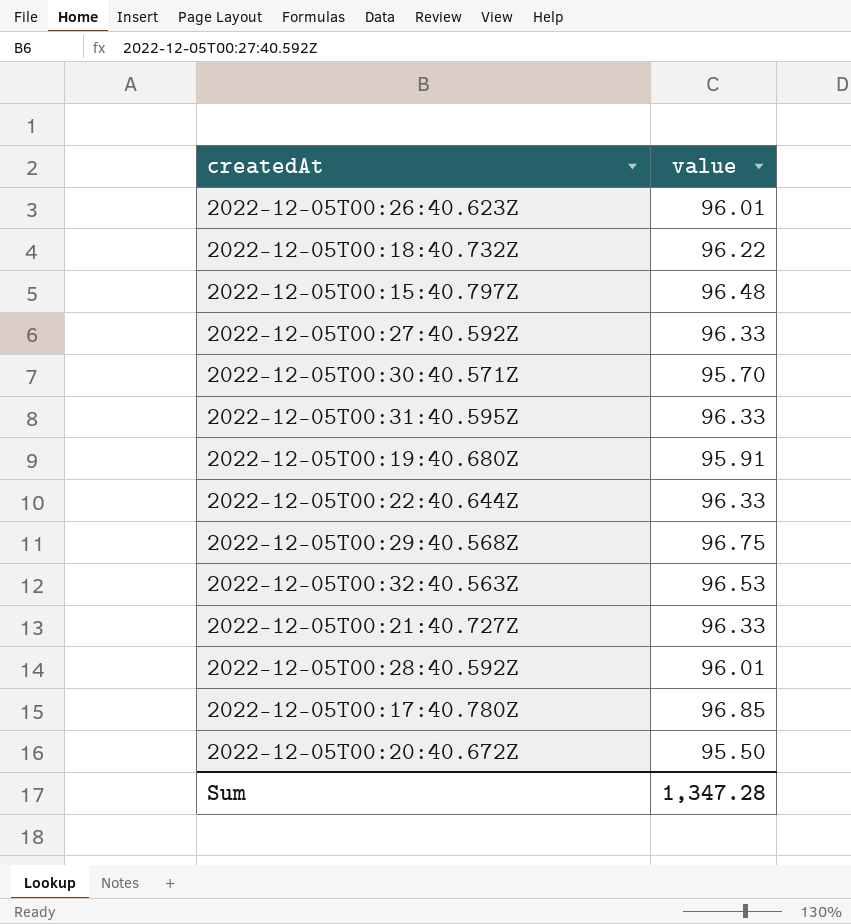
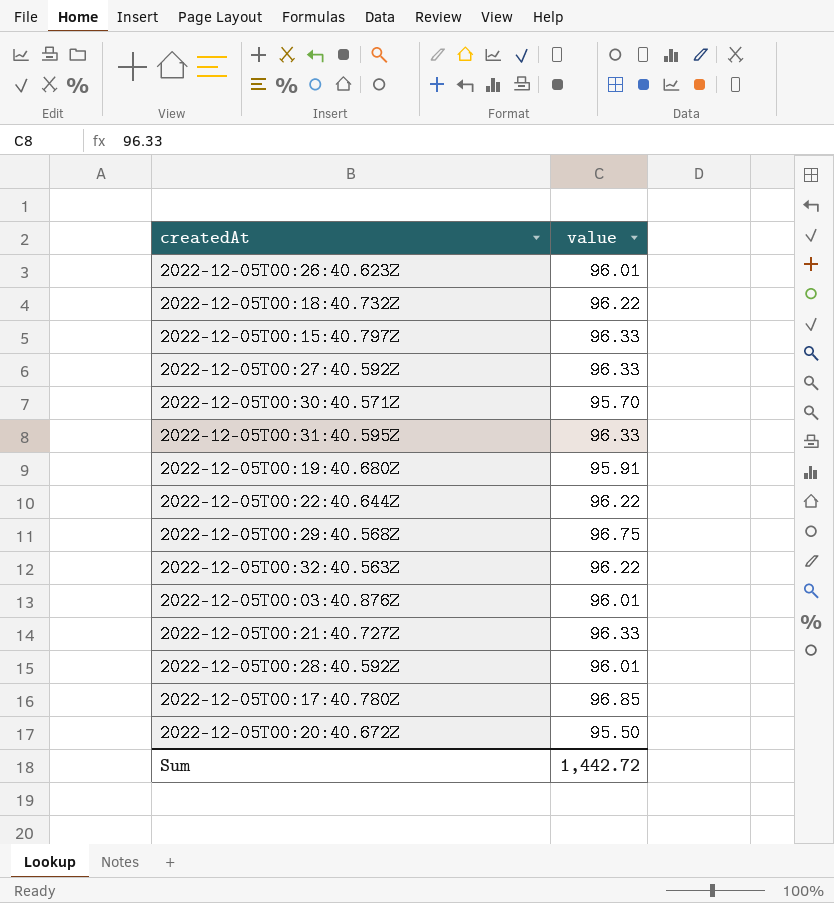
2022-12-05T00:15:40.797Z | value: 96.48 -> 96.33
2022-12-05T00:22:40.644Z | value: 96.33 -> 96.22
2022-12-05T00:32:40.563Z | value: 96.53 -> 96.22
row 2022-12-05T00:03:40.876Z: none -> 96.01
Sum | value: 1,347.28 -> 1,442.72

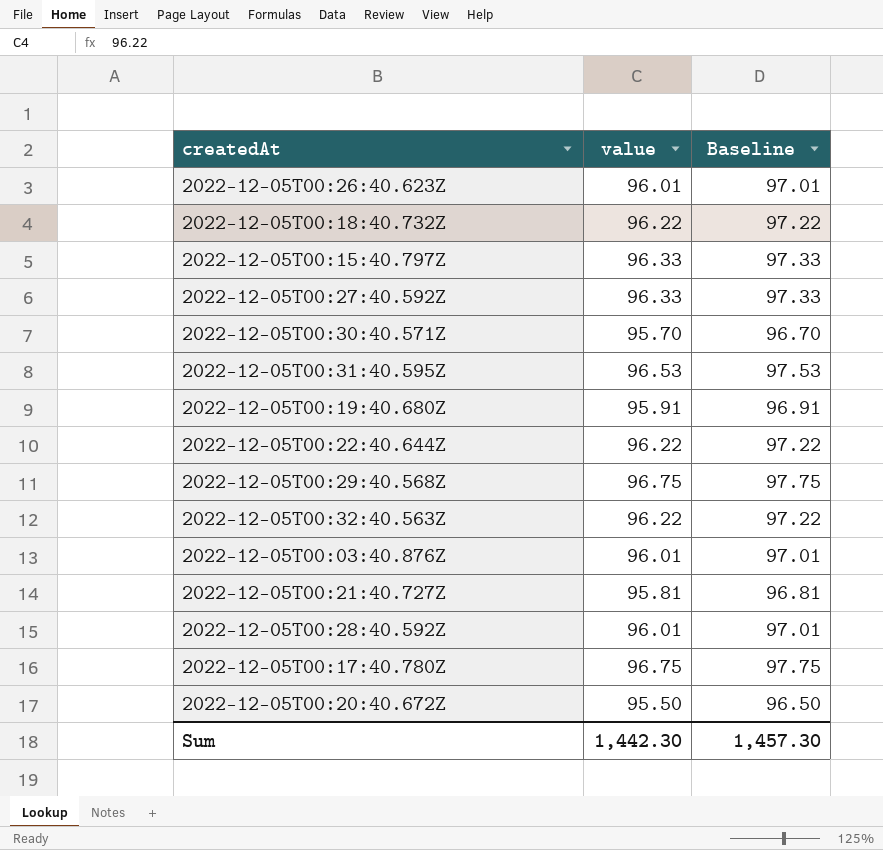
column Baseline | formula: none -> [value] + 1
2022-12-05T00:31:40.595Z | value: 96.33 -> 96.53
2022-12-05T00:21:40.727Z | value: 96.33 -> 95.81
2022-12-05T00:17:40.780Z | value: 96.85 -> 96.75
Sum | value: 1,442.72 -> 1,442.30

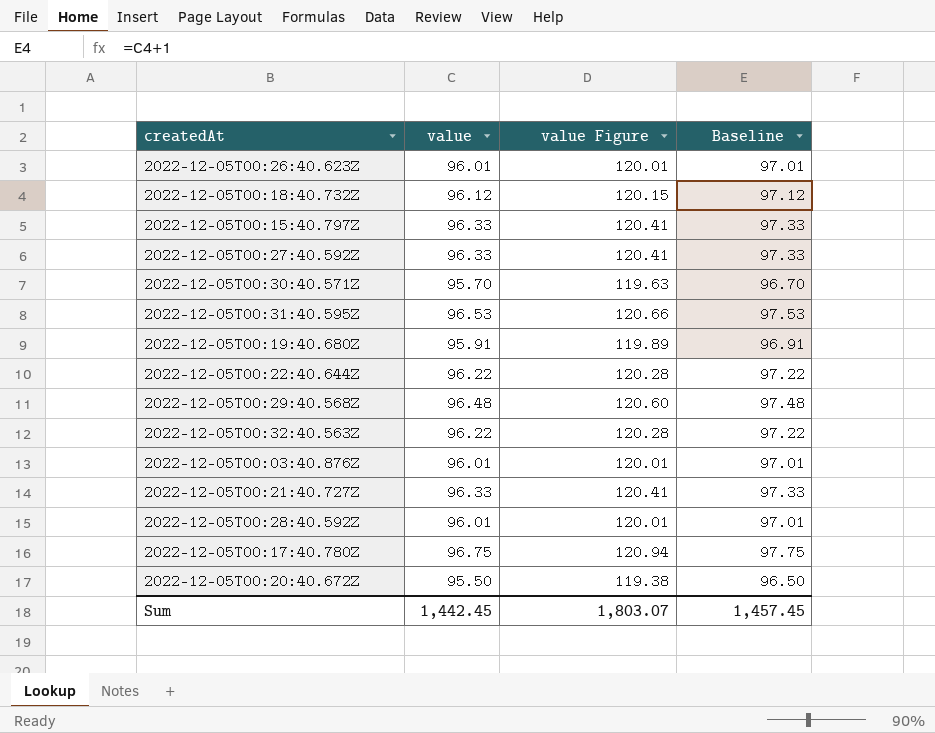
column value Figure | formula: none -> [value] * 1.25
2022-12-05T00:18:40.732Z | value: 96.22 -> 96.12
2022-12-05T00:18:40.732Z | Baseline: 97.22 -> 97.12
2022-12-05T00:29:40.568Z | value: 96.75 -> 96.48
2022-12-05T00:29:40.568Z | Baseline: 97.75 -> 97.48
2022-12-05T00:21:40.727Z | value: 95.81 -> 96.33
2022-12-05T00:21:40.727Z | Baseline: 96.81 -> 97.33
Sum | value: 1,442.30 -> 1,442.45
Sum | Baseline: 1,457.30 -> 1,457.45

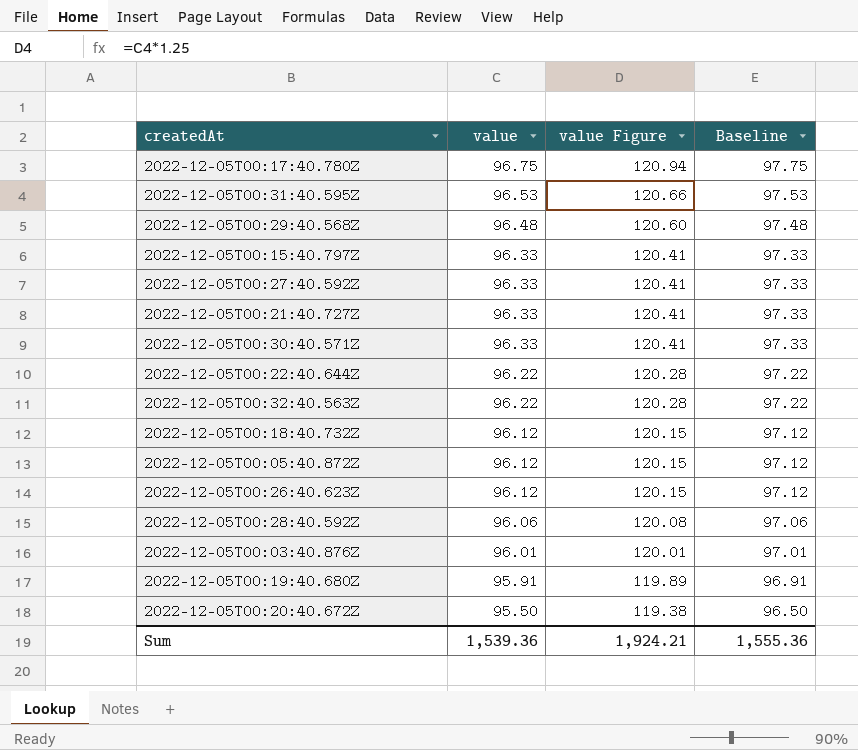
row order: none -> value descending
2022-12-05T00:30:40.571Z | value: 95.70 -> 96.33
2022-12-05T00:30:40.571Z | value Figure: 119.63 -> 120.41
2022-12-05T00:30:40.571Z | Baseline: 96.70 -> 97.33
row 2022-12-05T00:05:40.872Z: none -> 96.12 | 120.15 | 97.12
2022-12-05T00:26:40.623Z | value: 96.01 -> 96.12
2022-12-05T00:26:40.623Z | value Figure: 120.01 -> 120.15
2022-12-05T00:26:40.623Z | Baseline: 97.01 -> 97.12
2022-12-05T00:28:40.592Z | value: 96.01 -> 96.06
2022-12-05T00:28:40.592Z | value Figure: 120.01 -> 120.08
2022-12-05T00:28:40.592Z | Baseline: 97.01 -> 97.06
Sum | value: 1,442.45 -> 1,539.36
Sum | value Figure: 1,803.07 -> 1,924.21
Sum | Baseline: 1,457.45 -> 1,555.36

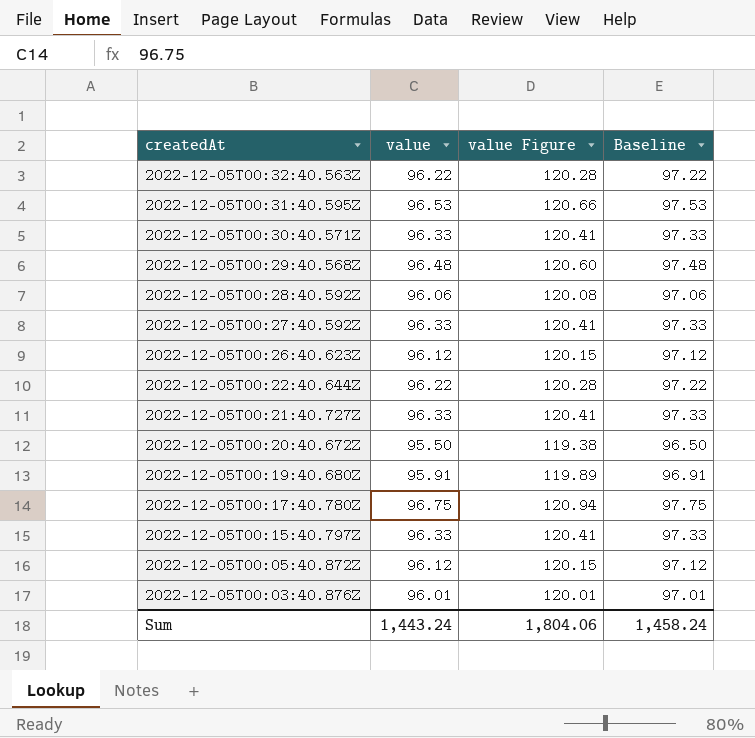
row order: value descending -> createdAt descending
row 2022-12-05T00:18:40.732Z: 96.12 | 120.15 | 97.12 -> none
Sum | value: 1,539.36 -> 1,443.24
Sum | value Figure: 1,924.21 -> 1,804.06
Sum | Baseline: 1,555.36 -> 1,458.24

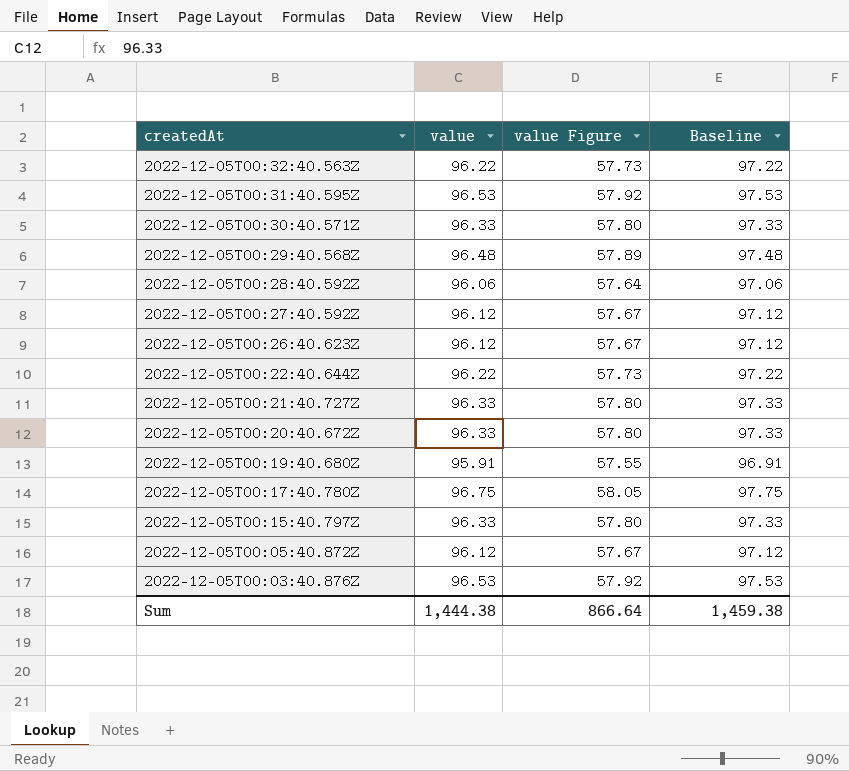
column value Figure | formula: [value] * 1.25 -> [value] * 0.6
2022-12-05T00:27:40.592Z | value: 96.33 -> 96.12
2022-12-05T00:27:40.592Z | Baseline: 97.33 -> 97.12
2022-12-05T00:20:40.672Z | value: 95.50 -> 96.33
2022-12-05T00:20:40.672Z | Baseline: 96.50 -> 97.33
2022-12-05T00:03:40.876Z | value: 96.01 -> 96.53
2022-12-05T00:03:40.876Z | Baseline: 97.01 -> 97.53
Sum | value: 1,443.24 -> 1,444.38
Sum | value Figure: 1,804.06 -> 866.64
Sum | Baseline: 1,458.24 -> 1,459.38

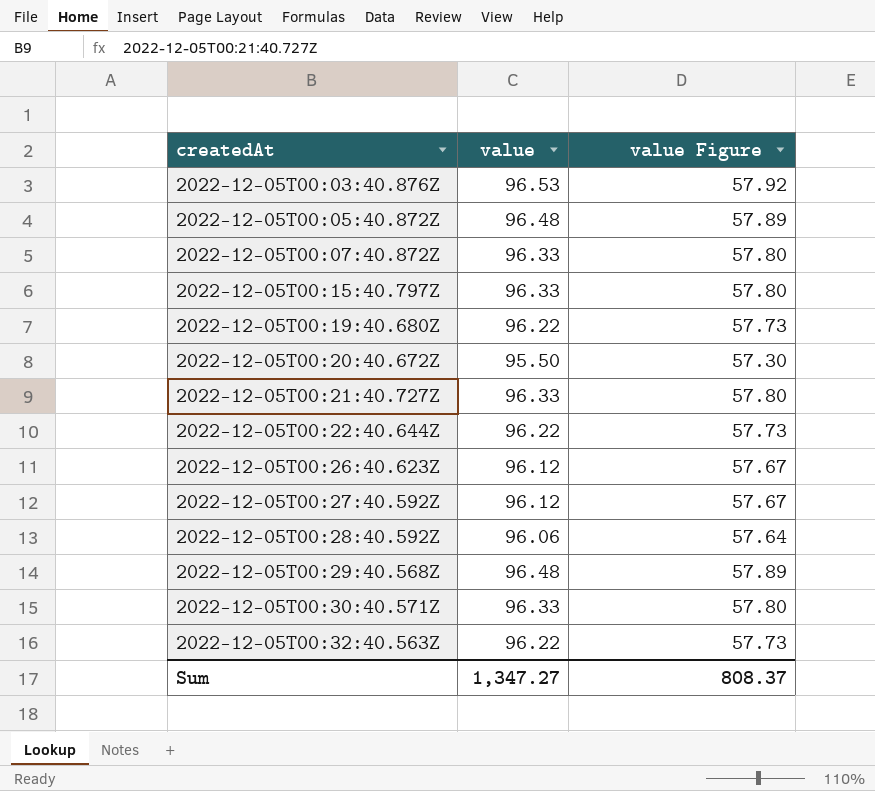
row order: createdAt descending -> createdAt ascending
column Baseline | formula: [value] + 1 -> none
row 2022-12-05T00:31:40.595Z: 96.53 | 57.92 | 97.53 -> none
row 2022-12-05T00:17:40.780Z: 96.75 | 58.05 | 97.75 -> none
2022-12-05T00:05:40.872Z | value: 96.12 -> 96.48
2022-12-05T00:05:40.872Z | value Figure: 57.67 -> 57.89
row 2022-12-05T00:07:40.872Z: none -> 96.33 | 57.80
2022-12-05T00:19:40.680Z | value: 95.91 -> 96.22
2022-12-05T00:19:40.680Z | value Figure: 57.55 -> 57.73
2022-12-05T00:20:40.672Z | value: 96.33 -> 95.50
2022-12-05T00:20:40.672Z | value Figure: 57.80 -> 57.30
Sum | value: 1,444.38 -> 1,347.27
Sum | value Figure: 866.64 -> 808.37

